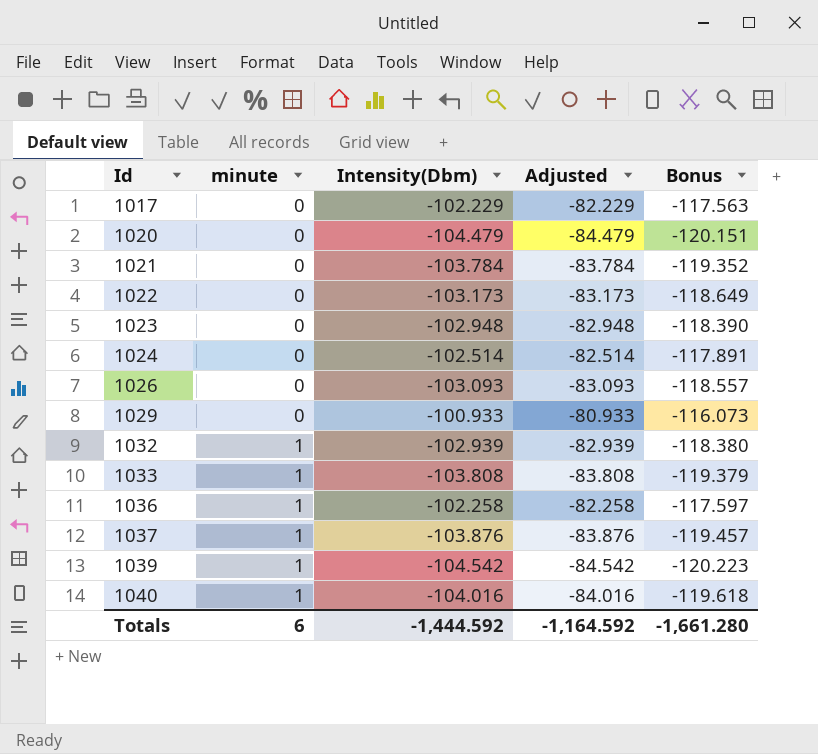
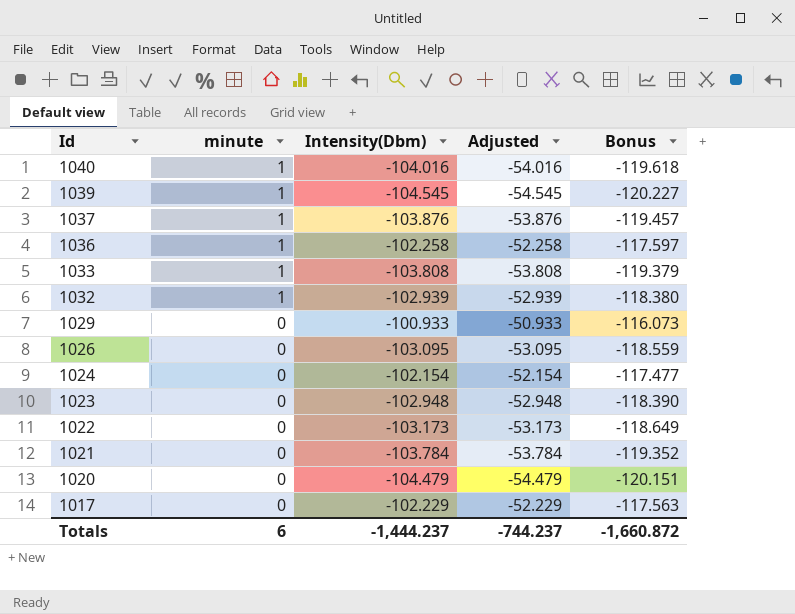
row order: Id ascending -> Id descending
column Adjusted | formula: [Intensity(Dbm)] + 20 -> [Intensity(Dbm)] + 50
1039 | Intensity(Dbm): -104.542 -> -104.545
1039 | Bonus: -120.223 -> -120.227
1026 | Intensity(Dbm): -103.093 -> -103.095
1026 | Bonus: -118.557 -> -118.559
1024 | Intensity(Dbm): -102.514 -> -102.154
1024 | Bonus: -117.891 -> -117.477
Totals | Intensity(Dbm): -1,444.592 -> -1,444.237
Totals | Adjusted: -1,164.592 -> -744.237
Totals | Bonus: -1,661.280 -> -1,660.872

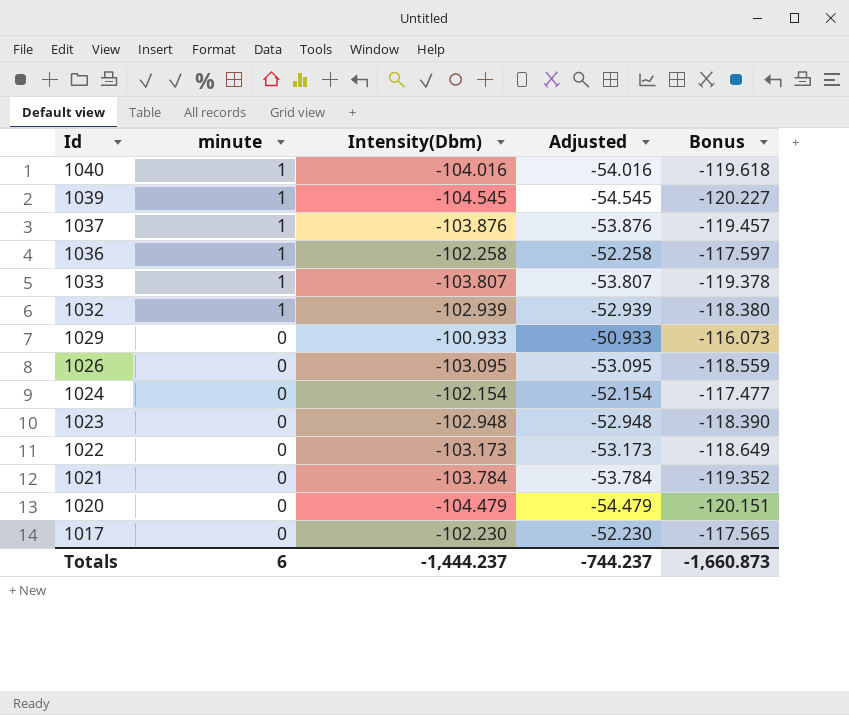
1033 | Intensity(Dbm): -103.808 -> -103.807
1033 | Adjusted: -53.808 -> -53.807
1033 | Bonus: -119.379 -> -119.378
1017 | Intensity(Dbm): -102.229 -> -102.230
1017 | Adjusted: -52.229 -> -52.230
1017 | Bonus: -117.563 -> -117.565
Totals | Bonus: -1,660.872 -> -1,660.873

